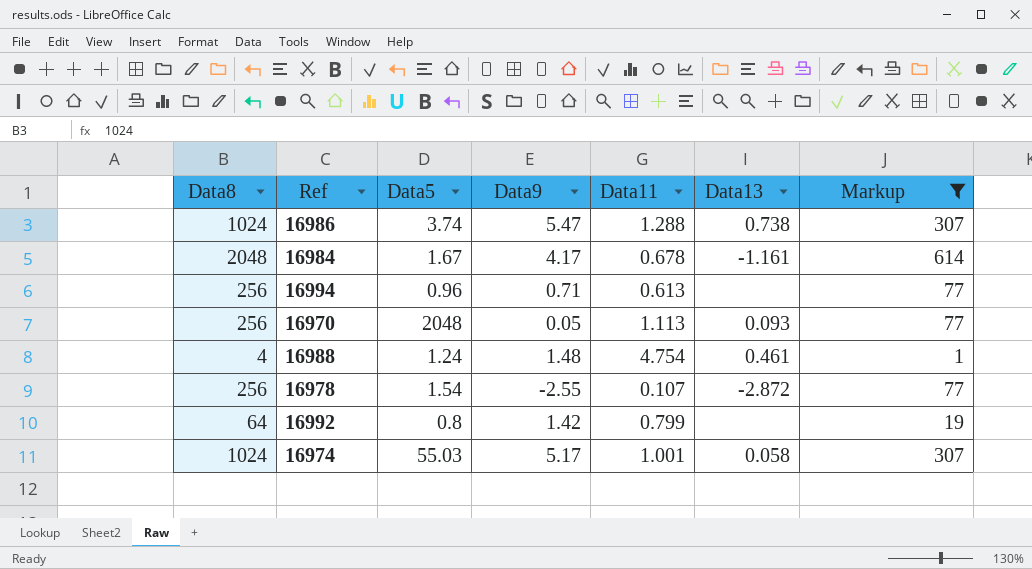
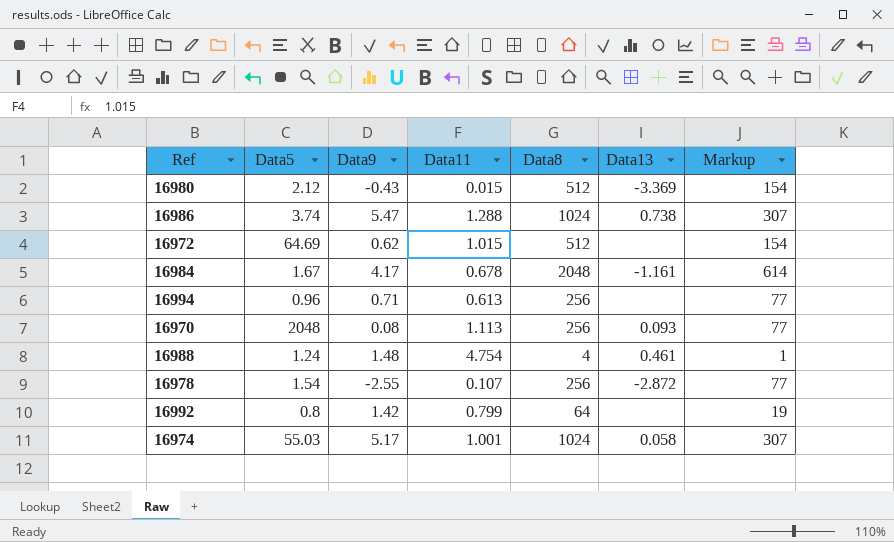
filter: Markup != 154 -> none
column Data8 | position: 1 -> 5
16970 | Data9: 0.05 -> 0.08

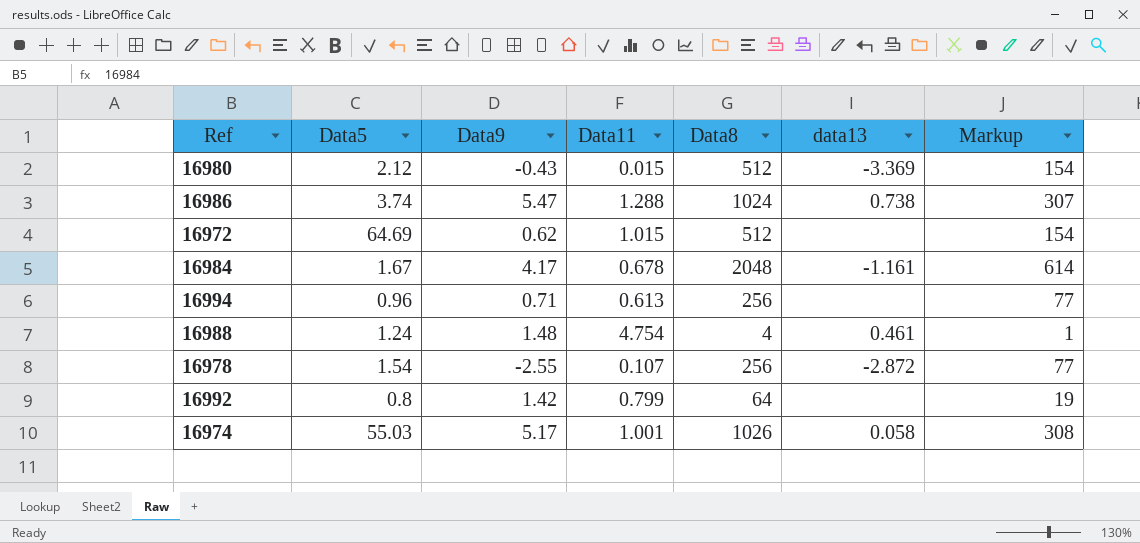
column name: Data13 -> data13
row 16970: 2048 | 0.08 | 1.113 | 256 | 0.093 | 77 -> none
16974 | Data8: 1024 -> 1026
16974 | Markup: 307 -> 308

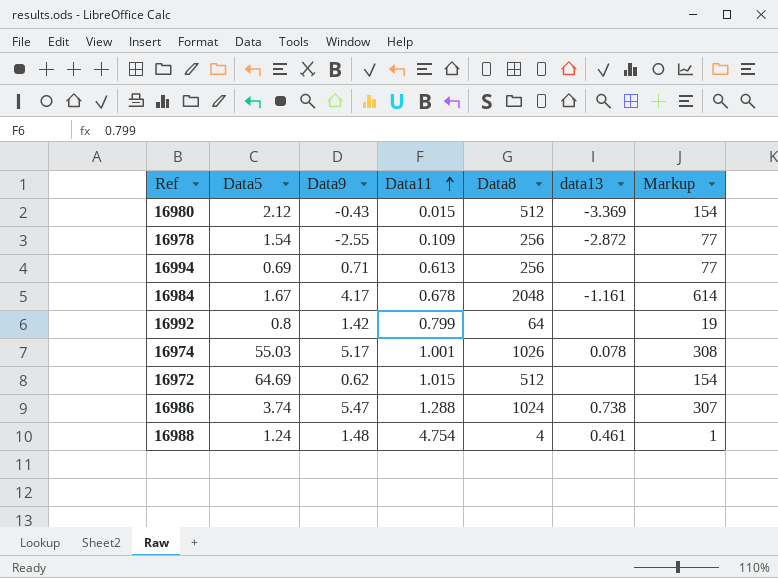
row order: none -> Data11 ascending
16978 | Data11: 0.107 -> 0.109
16994 | Data5: 0.96 -> 0.69
16974 | data13: 0.058 -> 0.078

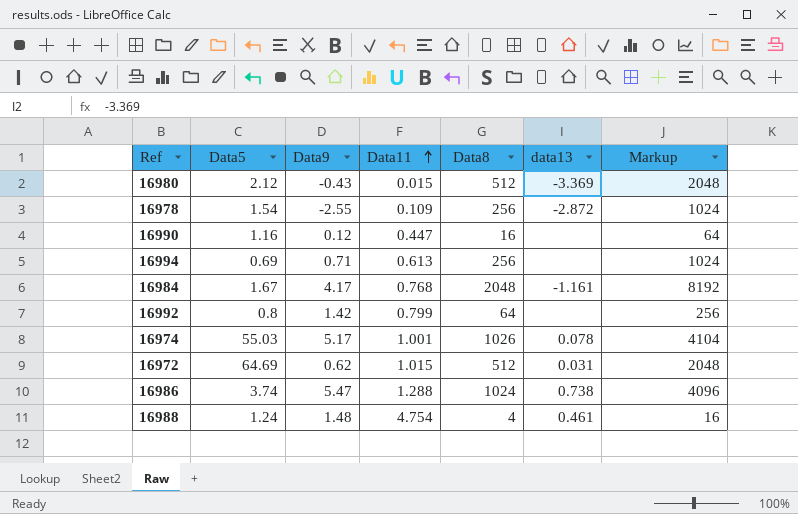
column Markup | formula: [Data8] * 0.3 -> [Data8] * 4
row 16990: none -> 1.16 | 0.12 | 0.447 | 16 | none | 64
16984 | Data11: 0.678 -> 0.768
16972 | data13: none -> 0.031

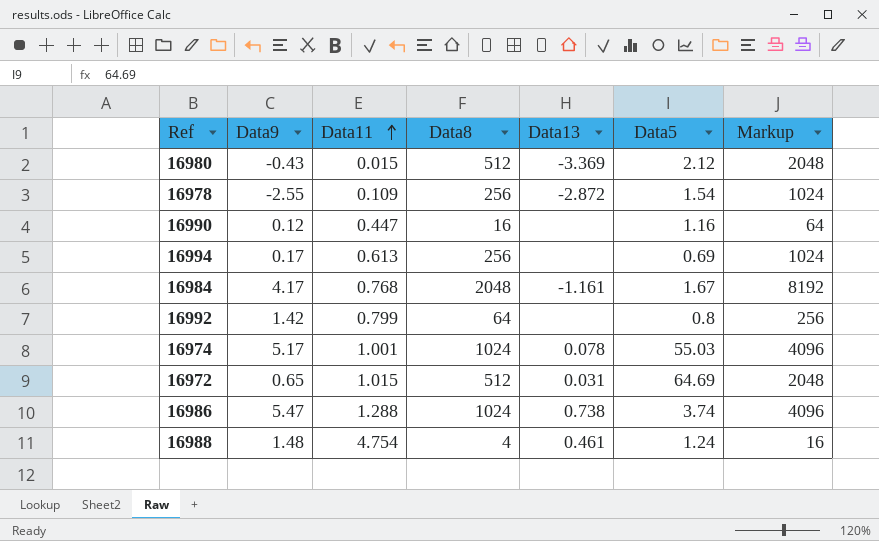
column name: data13 -> Data13
column Data5 | position: 2 -> 6
16994 | Data9: 0.71 -> 0.17
16974 | Data8: 1026 -> 1024
16974 | Markup: 4104 -> 4096
16972 | Data9: 0.62 -> 0.65

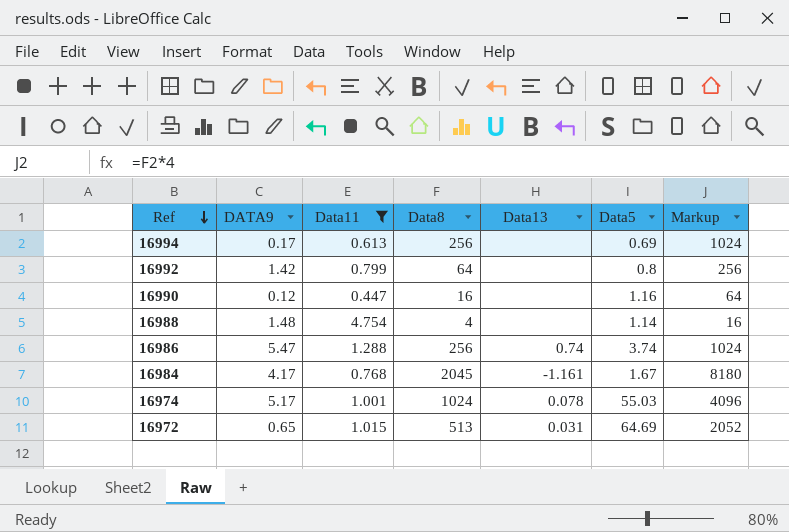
filter: none -> Data11 >= 0.447
row order: Data11 ascending -> Ref descending
column name: Data9 -> DATA9
16988 | Data13: 0.461 -> none
16988 | Data5: 1.24 -> 1.14
16986 | Data8: 1024 -> 256
16986 | Data13: 0.738 -> 0.74
16986 | Markup: 4096 -> 1024
16984 | Data8: 2048 -> 2045
16984 | Markup: 8192 -> 8180
16972 | Data8: 512 -> 513
16972 | Markup: 2048 -> 2052

